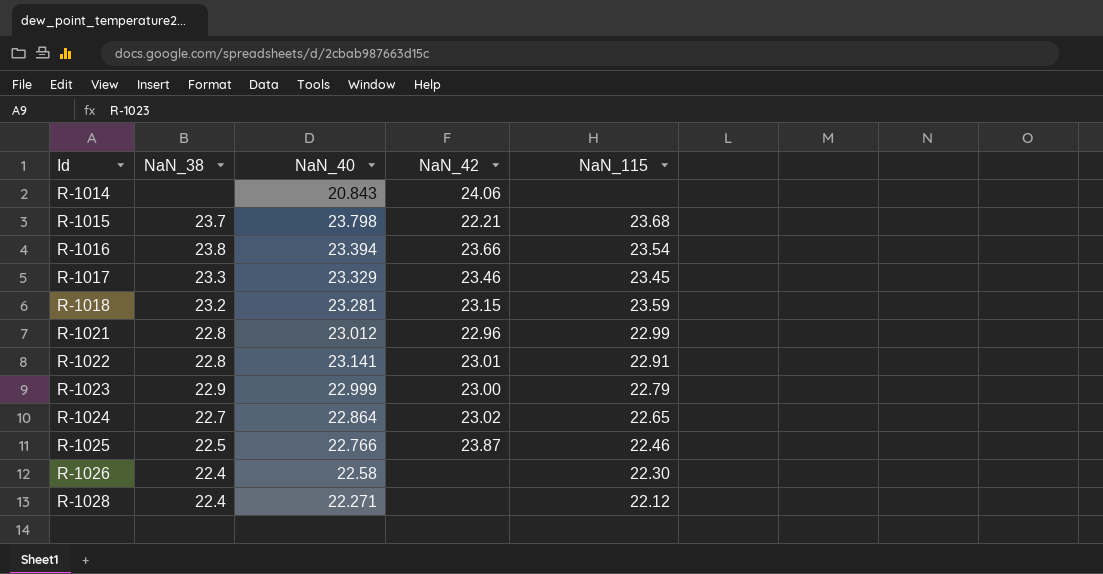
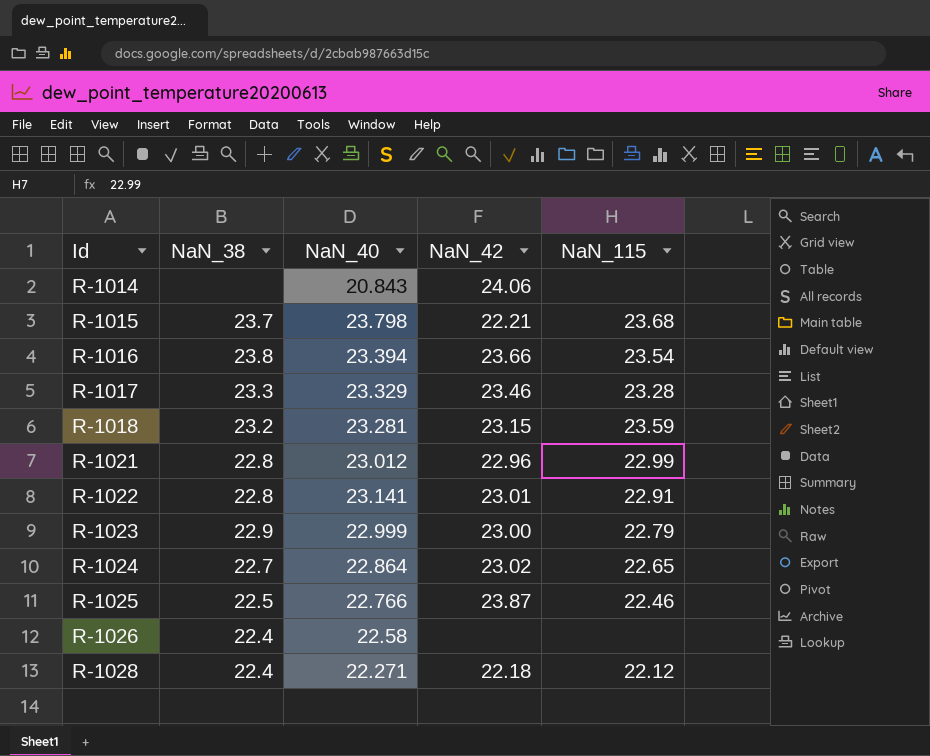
R-1017 | NaN_115: 23.45 -> 23.28
R-1026 | NaN_115: 22.30 -> none
R-1028 | NaN_42: none -> 22.18

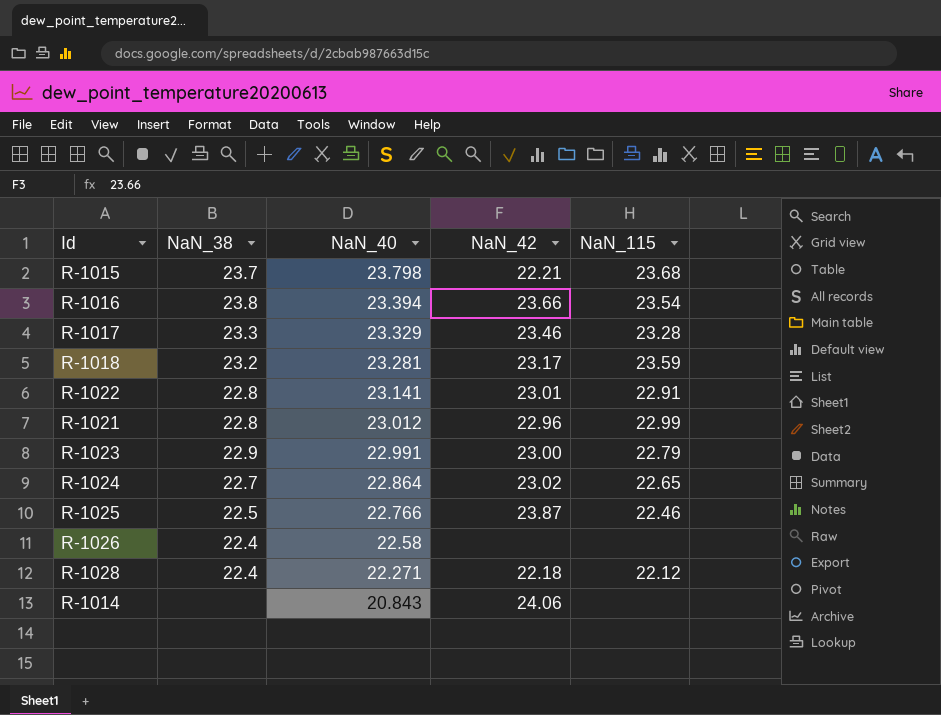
row order: Id ascending -> NaN_40 descending
R-1018 | NaN_42: 23.15 -> 23.17
R-1023 | NaN_40: 22.999 -> 22.991

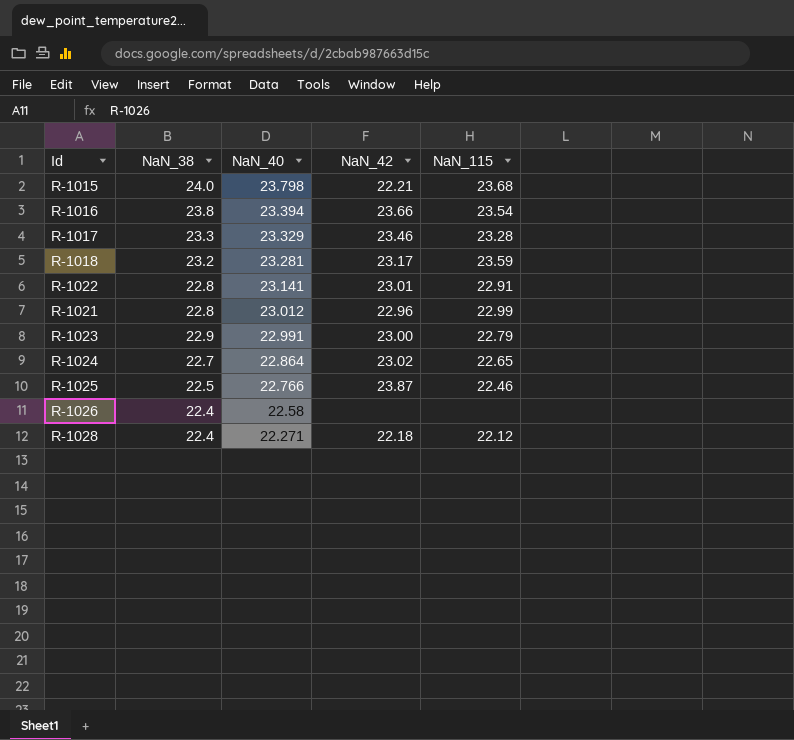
row R-1014: none | 20.843 | 24.06 | none -> none
R-1015 | NaN_38: 23.7 -> 24.0

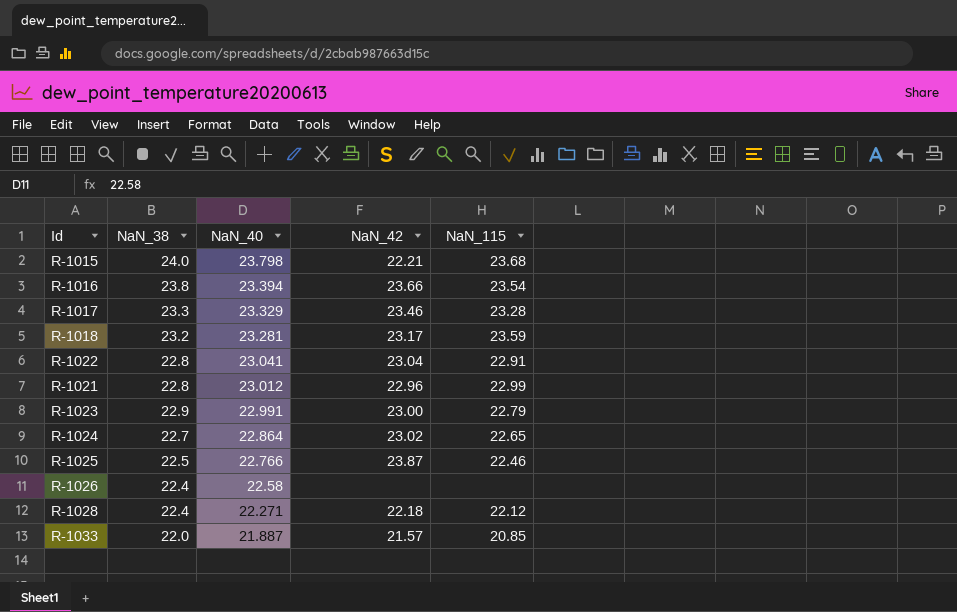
R-1022 | NaN_40: 23.141 -> 23.041
R-1022 | NaN_42: 23.01 -> 23.04
row R-1033: none -> 22.0 | 21.887 | 21.57 | 20.85

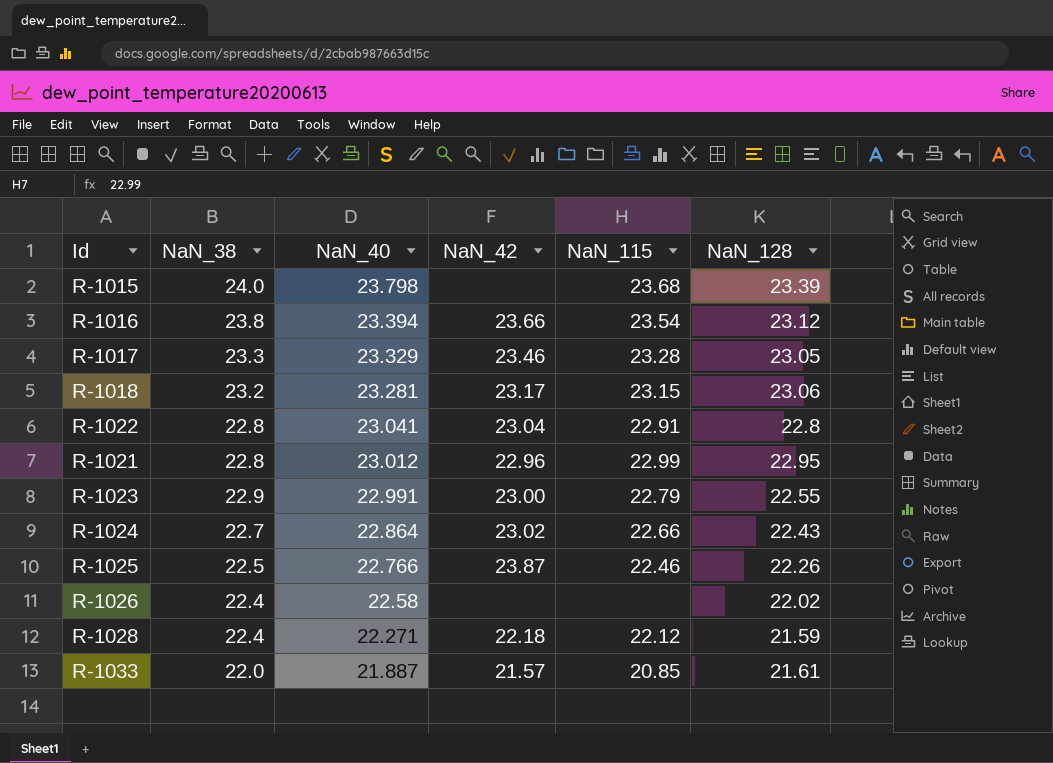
column NaN_128 | position: none -> 6
R-1015 | NaN_42: 22.21 -> none
R-1018 | NaN_115: 23.59 -> 23.15
R-1024 | NaN_115: 22.65 -> 22.66

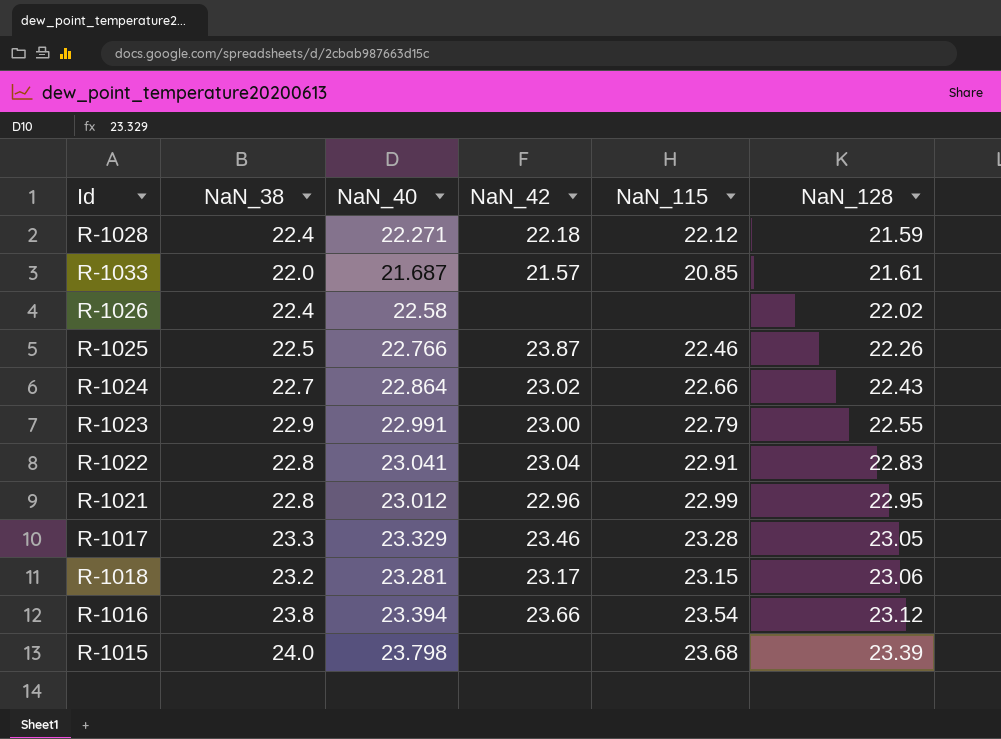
row order: NaN_40 descending -> NaN_128 ascending
R-1033 | NaN_40: 21.887 -> 21.687
R-1022 | NaN_128: 22.8 -> 22.83

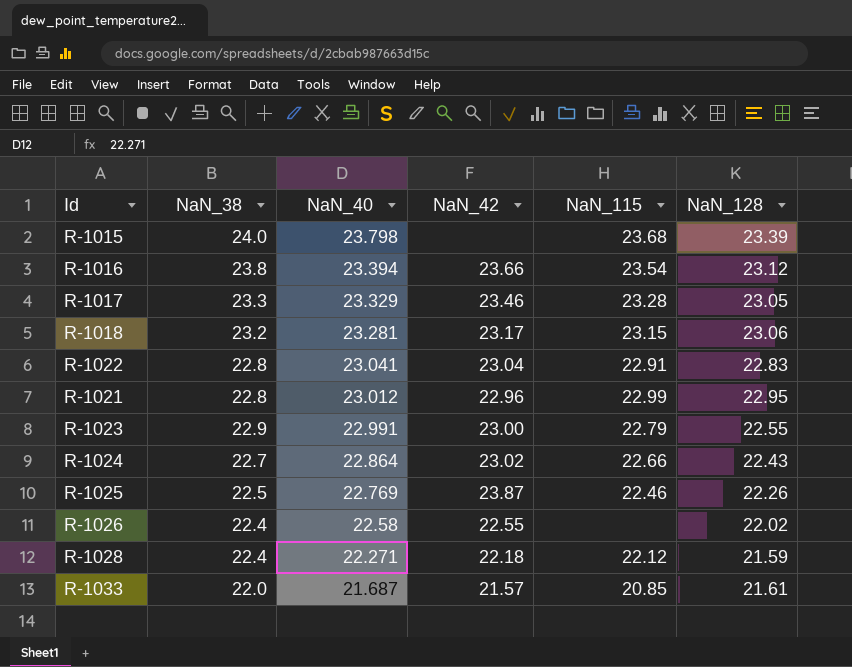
row order: NaN_128 ascending -> NaN_40 descending
R-1025 | NaN_40: 22.766 -> 22.769
R-1026 | NaN_42: none -> 22.55

